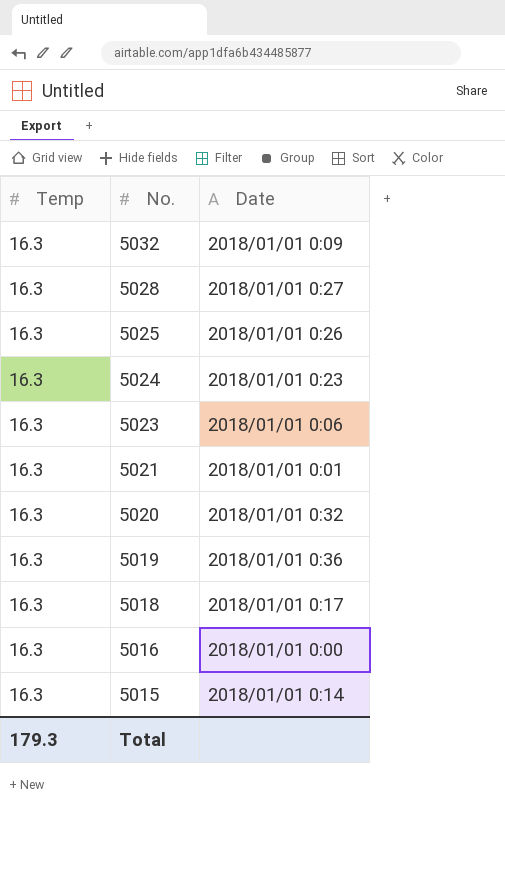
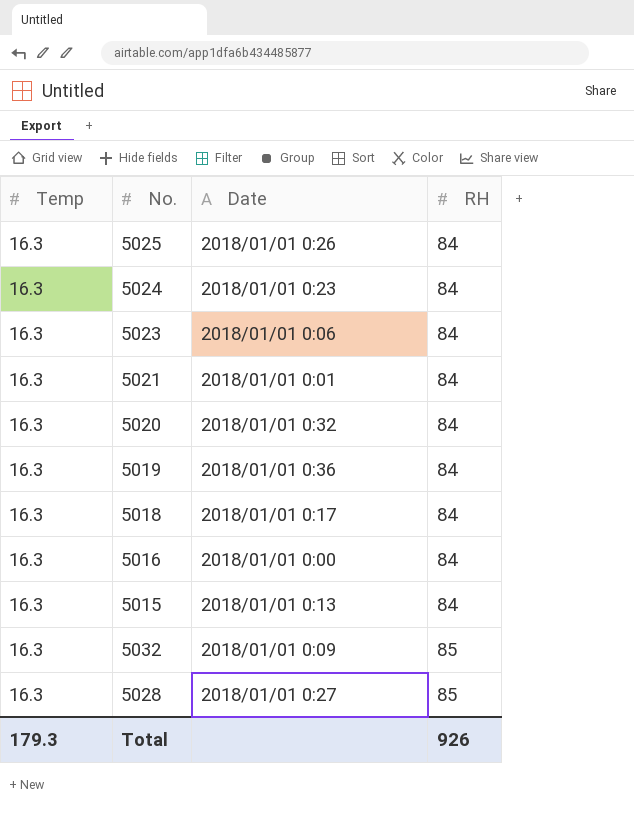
row order: No. descending -> RH ascending
column RH | position: none -> 4
5015 | Date: 2018/01/01 0:14 -> 2018/01/01 0:13

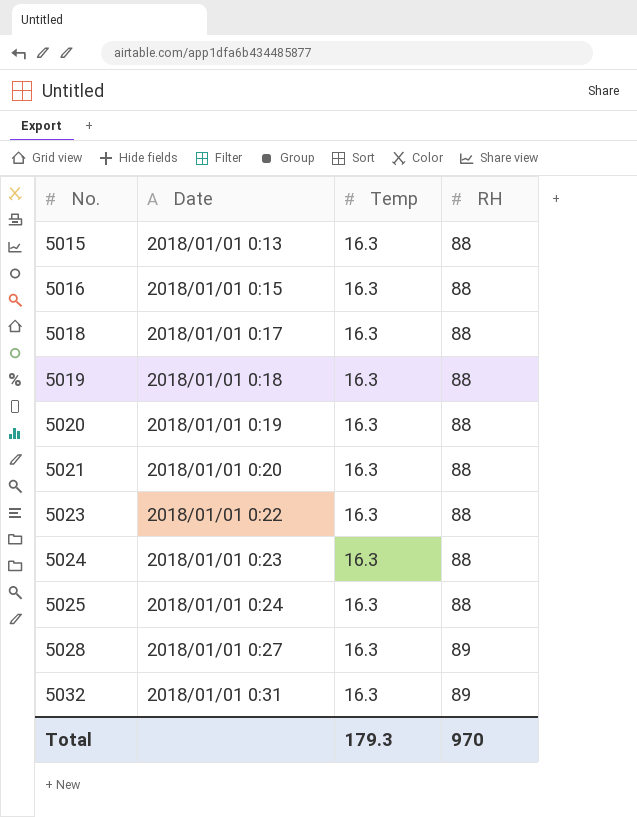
row order: RH ascending -> No. ascending
column Temp | position: 1 -> 3
5015 | RH: 84 -> 88
5016 | Date: 2018/01/01 0:00 -> 2018/01/01 0:15
5016 | RH: 84 -> 88
5018 | RH: 84 -> 88
5019 | Date: 2018/01/01 0:36 -> 2018/01/01 0:18
5019 | RH: 84 -> 88
5020 | Date: 2018/01/01 0:32 -> 2018/01/01 0:19
5020 | RH: 84 -> 88
5021 | Date: 2018/01/01 0:01 -> 2018/01/01 0:20
5021 | RH: 84 -> 88
5023 | Date: 2018/01/01 0:06 -> 2018/01/01 0:22
5023 | RH: 84 -> 88
5024 | RH: 84 -> 88
5025 | Date: 2018/01/01 0:26 -> 2018/01/01 0:24
5025 | RH: 84 -> 88
5028 | RH: 85 -> 89
5032 | Date: 2018/01/01 0:09 -> 2018/01/01 0:31
5032 | RH: 85 -> 89
Total | RH: 926 -> 970

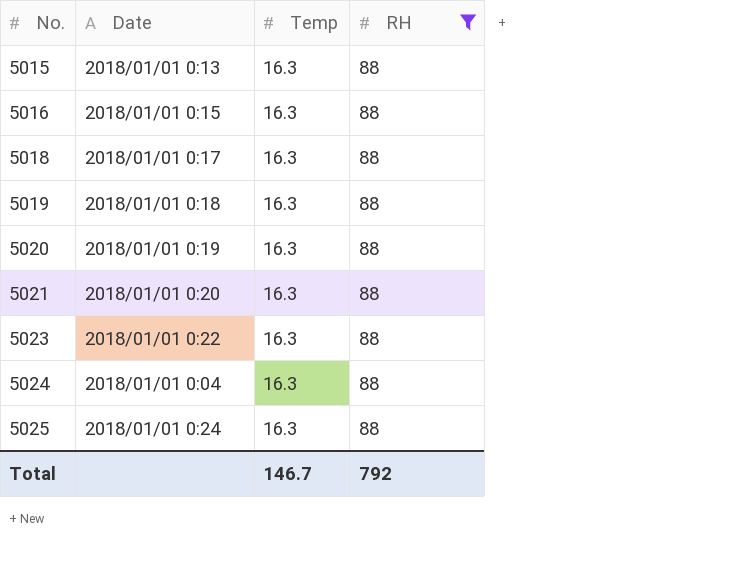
filter: none -> RH = 88
5024 | Date: 2018/01/01 0:23 -> 2018/01/01 0:04
Total | Temp: 179.3 -> 146.7
Total | RH: 970 -> 792

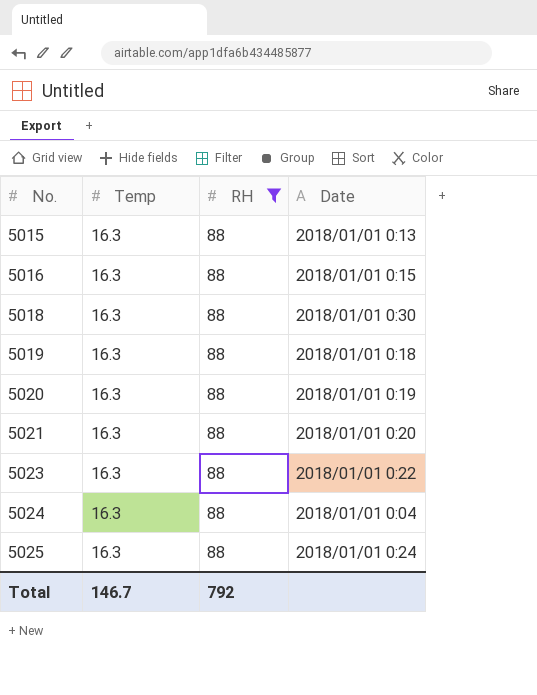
column Date | position: 2 -> 4
5018 | Date: 2018/01/01 0:17 -> 2018/01/01 0:30

